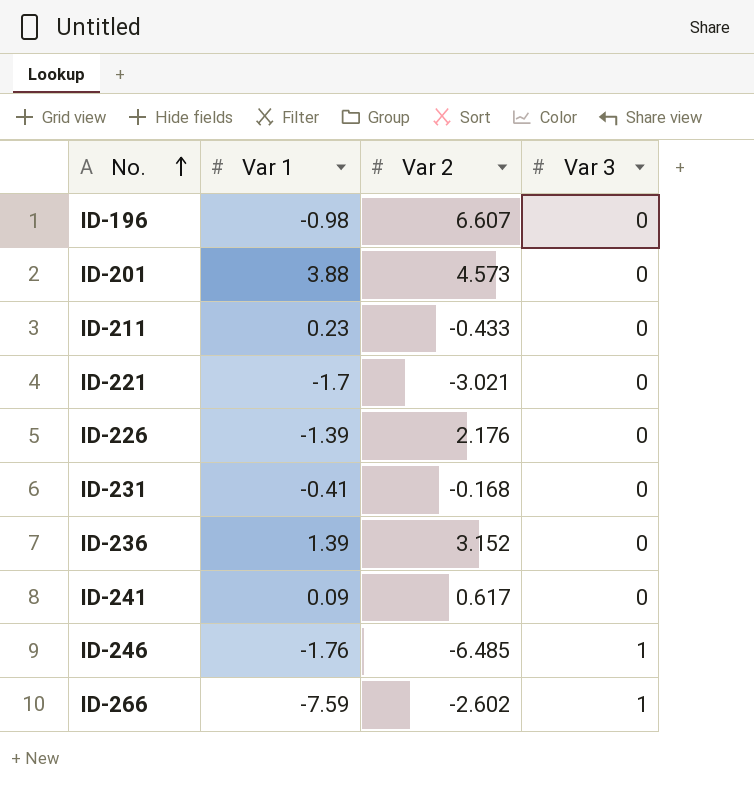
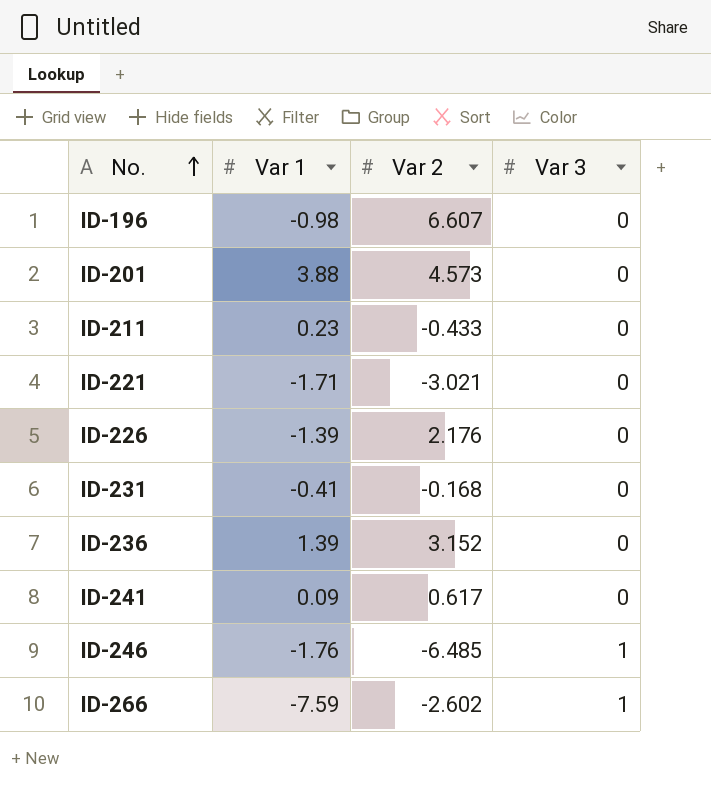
ID-221 | Var 1: -1.7 -> -1.71

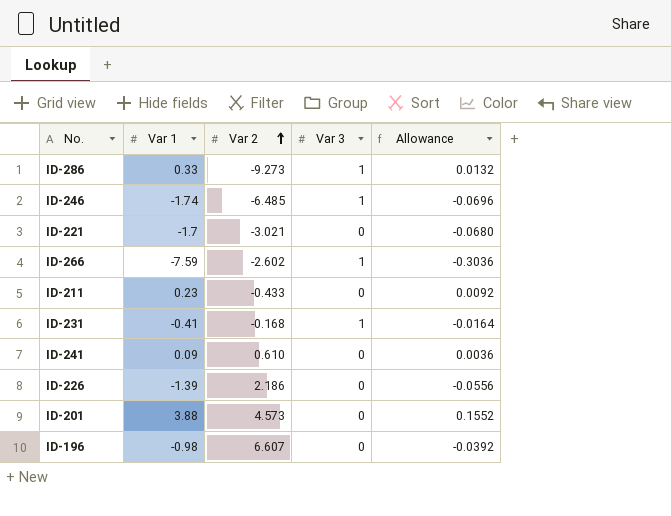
row order: No. ascending -> Var 2 ascending
column Allowance | formula: none -> [Var 1] * 0.04
row ID-236: 1.39 | 3.152 | 0 -> none
row ID-286: none -> 0.33 | -9.273 | 1 | 0.0132
ID-246 | Var 1: -1.76 -> -1.74
ID-221 | Var 1: -1.71 -> -1.7
ID-231 | Var 3: 0 -> 1
ID-241 | Var 2: 0.617 -> 0.610
ID-226 | Var 2: 2.176 -> 2.186

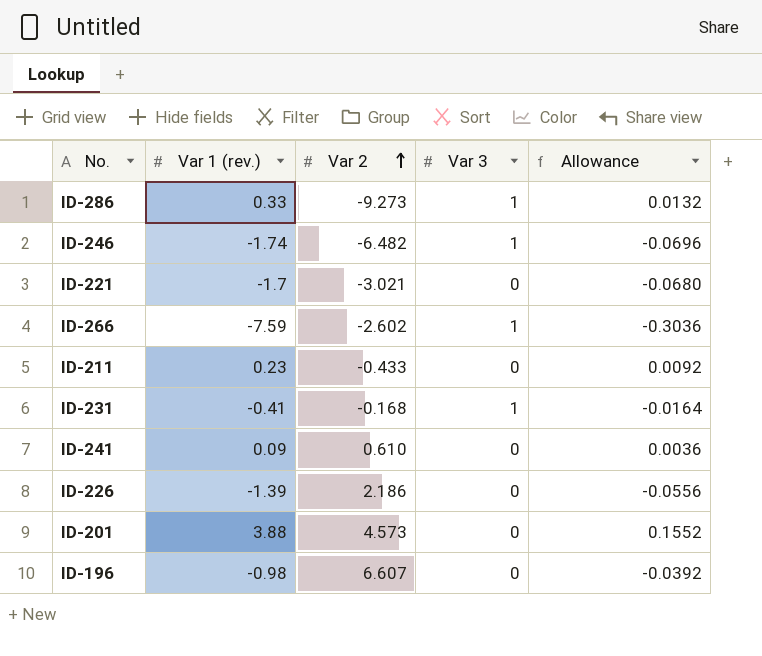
column name: Var 1 -> Var 1 (rev.)
ID-246 | Var 2: -6.485 -> -6.482

